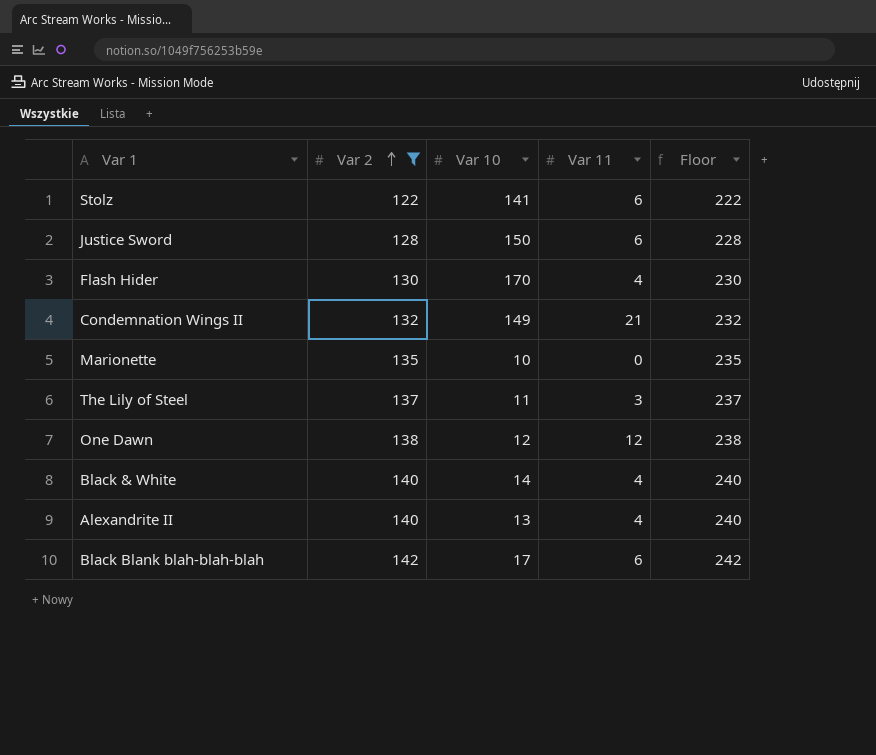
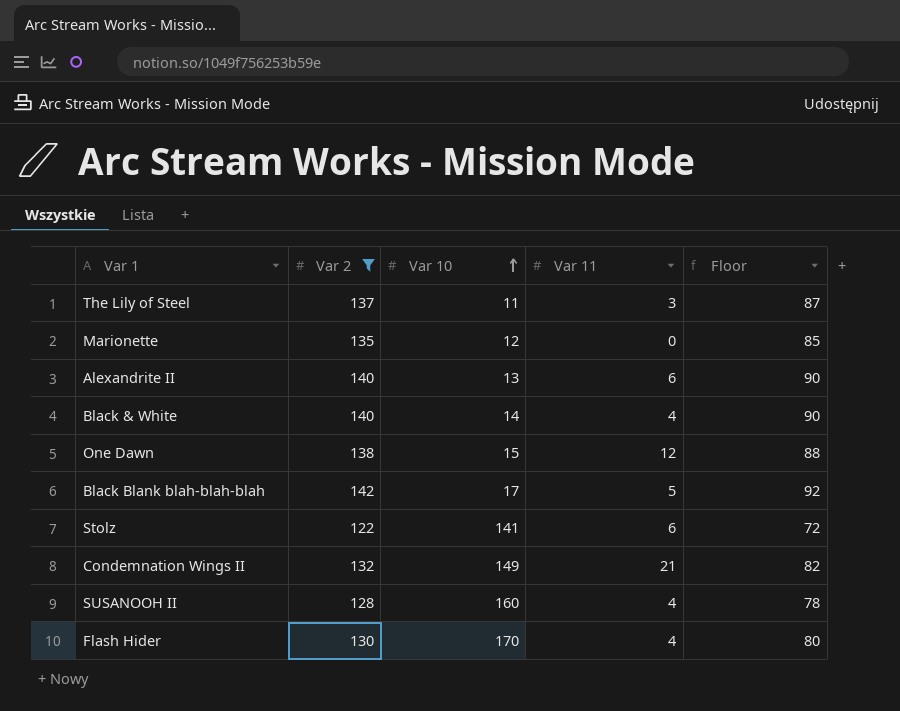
row order: Var 2 ascending -> Var 10 ascending
column Floor | formula: [Var 2] + 100 -> [Var 2] - 50
row Justice Sword: 128 | 150 | 6 | 228 -> none
Marionette | Var 10: 10 -> 12
Alexandrite II | Var 11: 4 -> 6
One Dawn | Var 10: 12 -> 15
Black Blank blah-blah-blah | Var 11: 6 -> 5
row SUSANOOH II: none -> 128 | 160 | 4 | 78

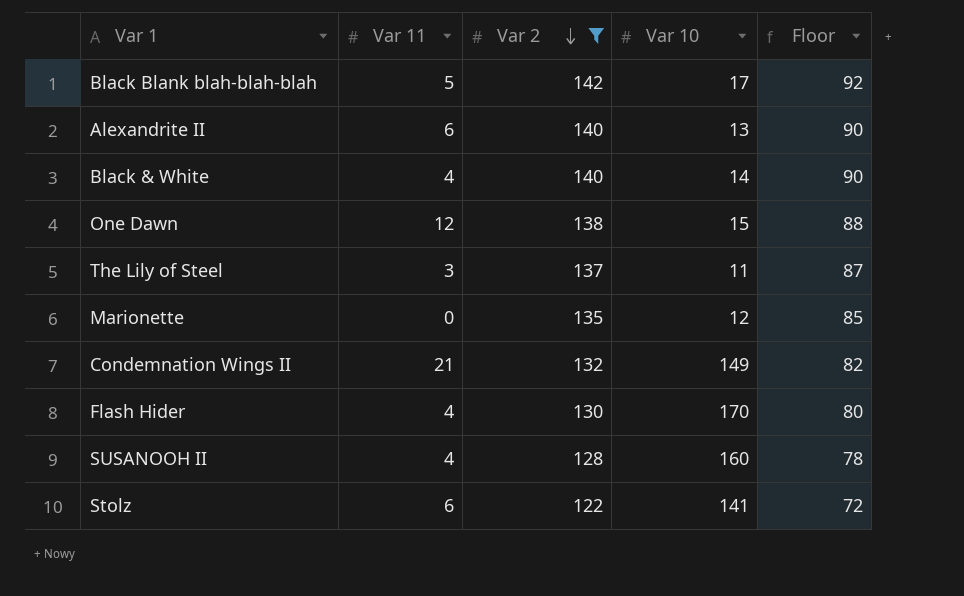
row order: Var 10 ascending -> Var 2 descending
column Var 11 | position: 4 -> 2

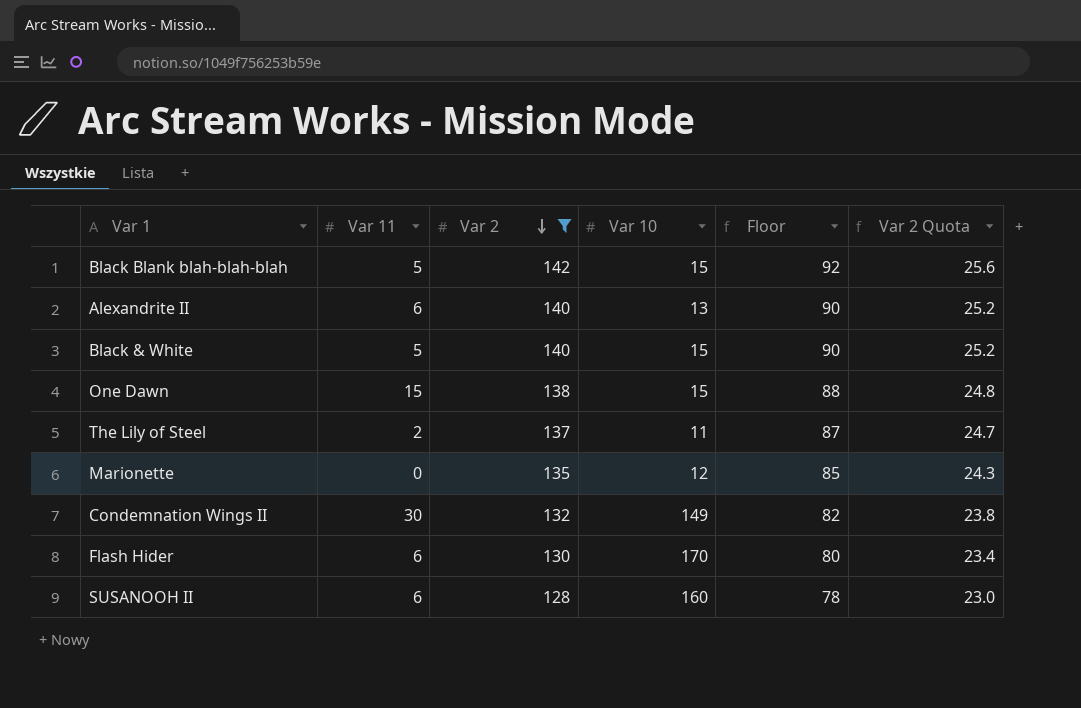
column Var 2 Quota | formula: none -> [Var 2] * 0.18
row Stolz: 6 | 122 | 141 | 72 -> none
Black Blank blah-blah-blah | Var 10: 17 -> 15
Black & White | Var 11: 4 -> 5
Black & White | Var 10: 14 -> 15
One Dawn | Var 11: 12 -> 15
The Lily of Steel | Var 11: 3 -> 2
Condemnation Wings II | Var 11: 21 -> 30
Flash Hider | Var 11: 4 -> 6
SUSANOOH II | Var 11: 4 -> 6

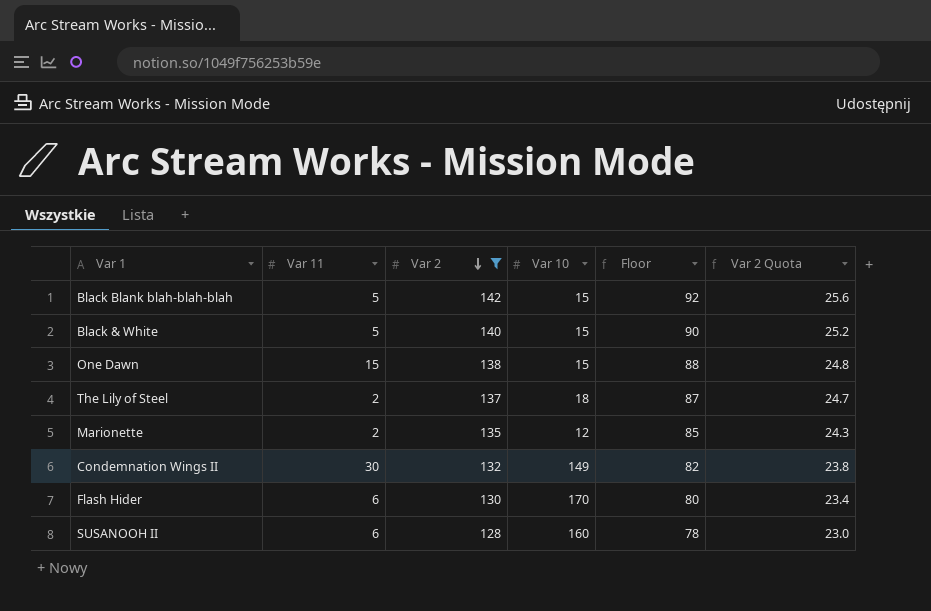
row Alexandrite II: 6 | 140 | 13 | 90 | 25.2 -> none
The Lily of Steel | Var 10: 11 -> 18
Marionette | Var 11: 0 -> 2

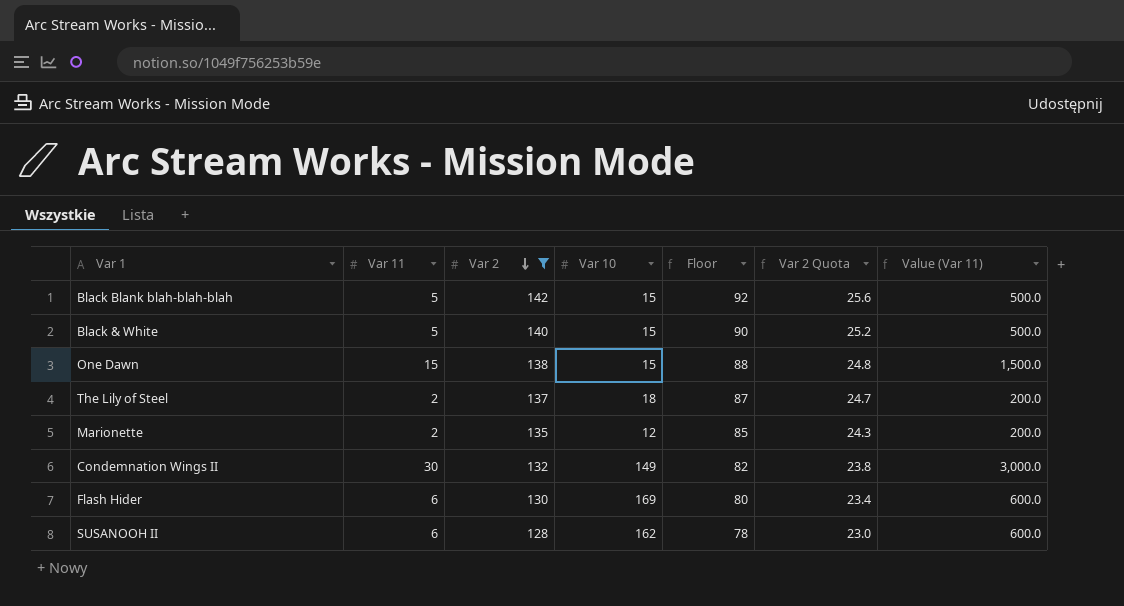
column Value (Var 11) | formula: none -> [Var 11] * 100
Flash Hider | Var 10: 170 -> 169
SUSANOOH II | Var 10: 160 -> 162

